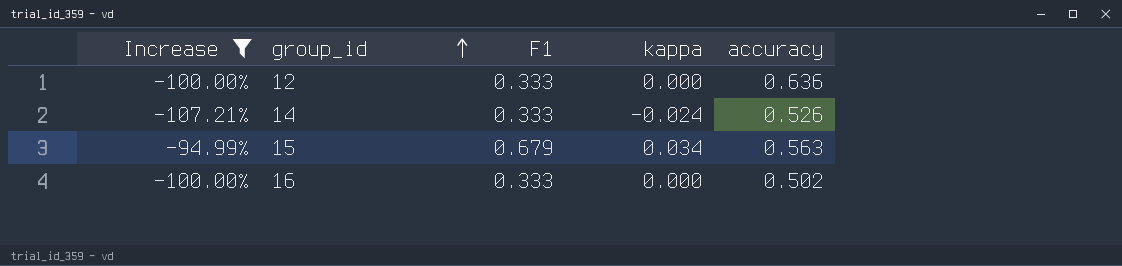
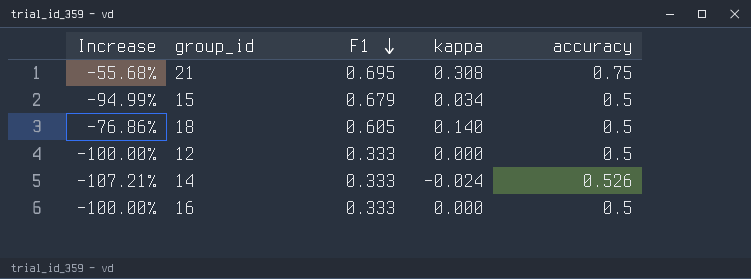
filter: Increase <= -94.99% -> none
row order: group_id ascending -> F1 descending
15 | accuracy: 0.563 -> 0.5
12 | accuracy: 0.636 -> 0.5
16 | accuracy: 0.502 -> 0.5

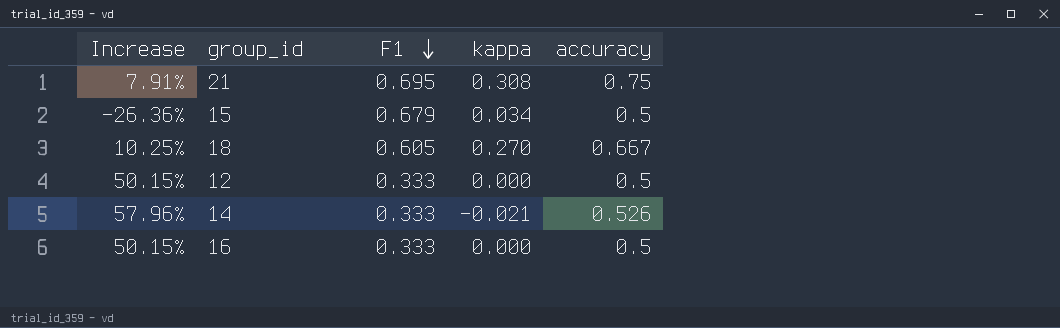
column Increase | formula: ([kappa] - [F1]) / [F1] -> ([accuracy] - [F1]) / [F1]
18 | kappa: 0.140 -> 0.270
18 | accuracy: 0.5 -> 0.667
14 | kappa: -0.024 -> -0.021

